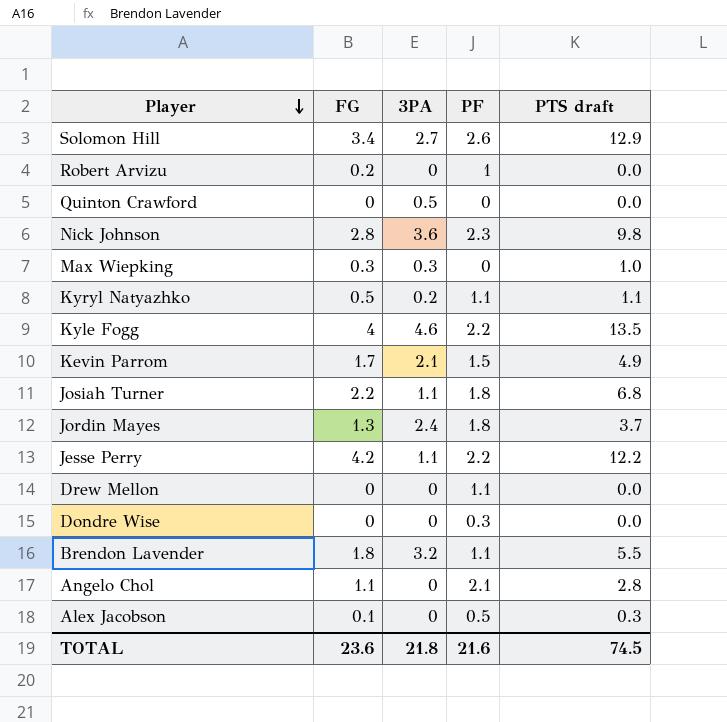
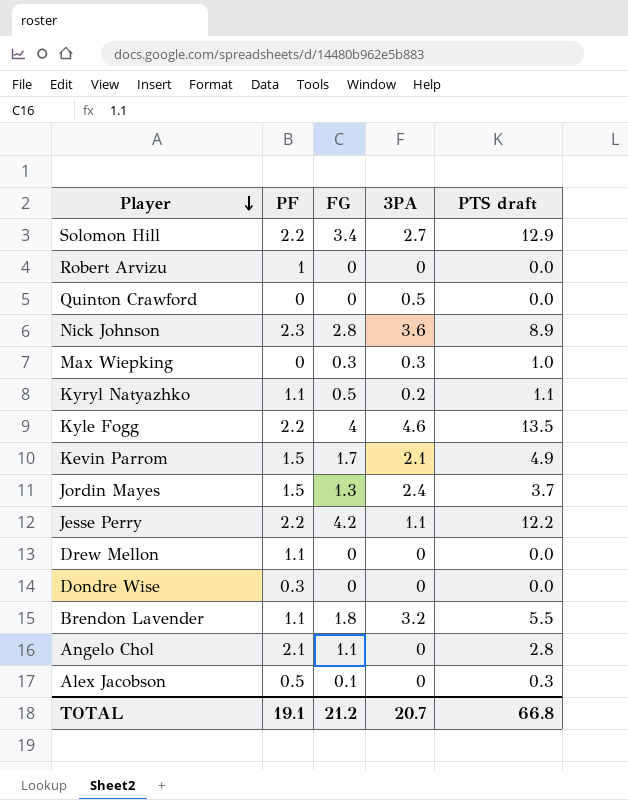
column PF | position: 4 -> 2
row Josiah Turner: 2.2 | 1.1 | 1.8 | 6.8 -> none
Solomon Hill | PF: 2.6 -> 2.2
Robert Arvizu | FG: 0.2 -> 0
Nick Johnson | PTS draft: 9.8 -> 8.9
Jordin Mayes | PF: 1.8 -> 1.5
TOTAL | PF: 21.6 -> 19.1
TOTAL | FG: 23.6 -> 21.2
TOTAL | 3PA: 21.8 -> 20.7
TOTAL | PTS draft: 74.5 -> 66.8

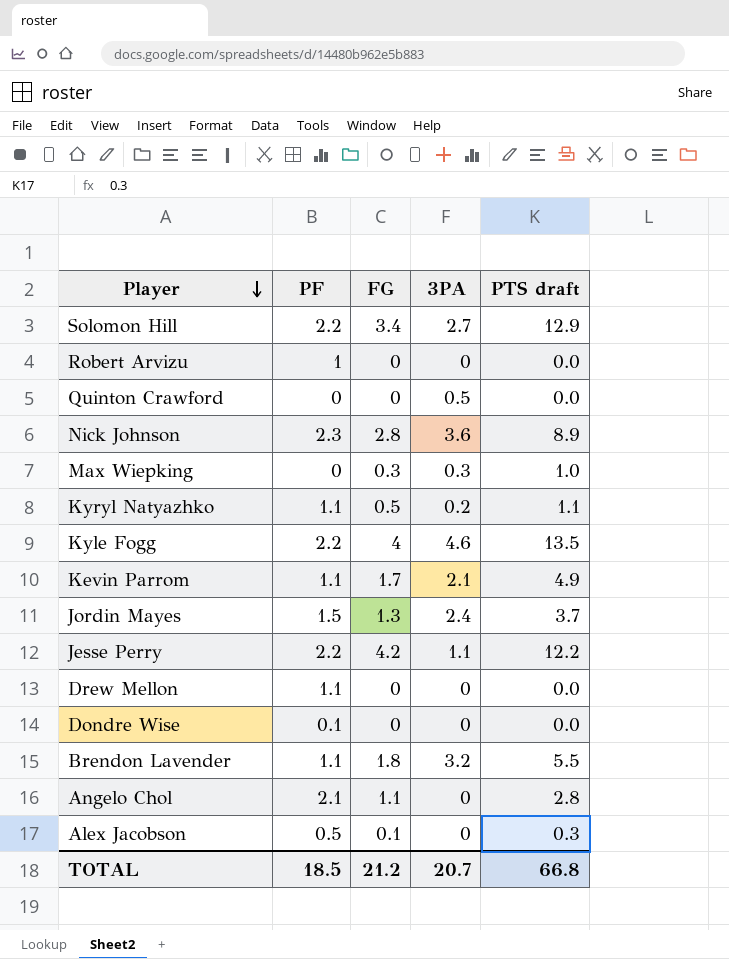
Kevin Parrom | PF: 1.5 -> 1.1
Dondre Wise | PF: 0.3 -> 0.1
TOTAL | PF: 19.1 -> 18.5

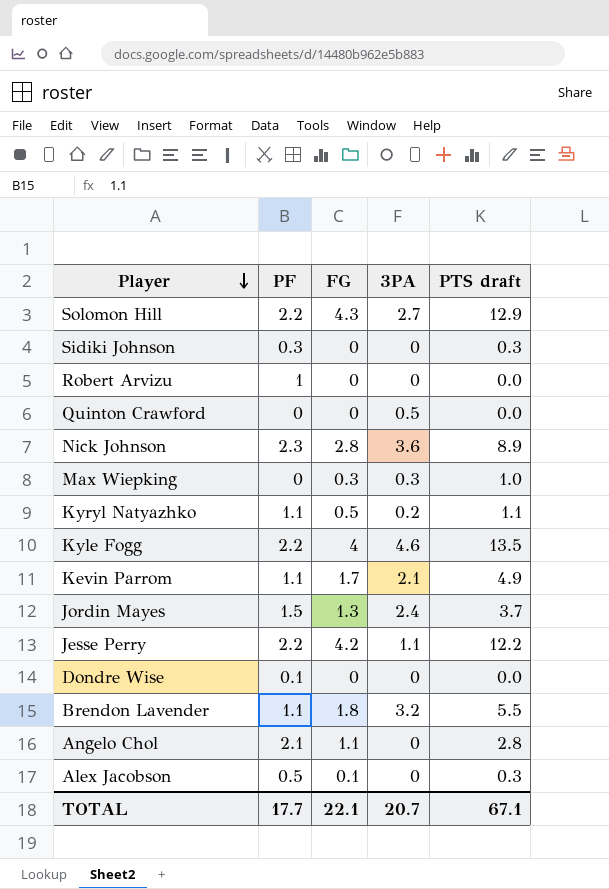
row Drew Mellon: 1.1 | 0 | 0 | 0.0 -> none
Solomon Hill | FG: 3.4 -> 4.3
row Sidiki Johnson: none -> 0.3 | 0 | 0 | 0.3
TOTAL | PF: 18.5 -> 17.7
TOTAL | FG: 21.2 -> 22.1
TOTAL | PTS draft: 66.8 -> 67.1

